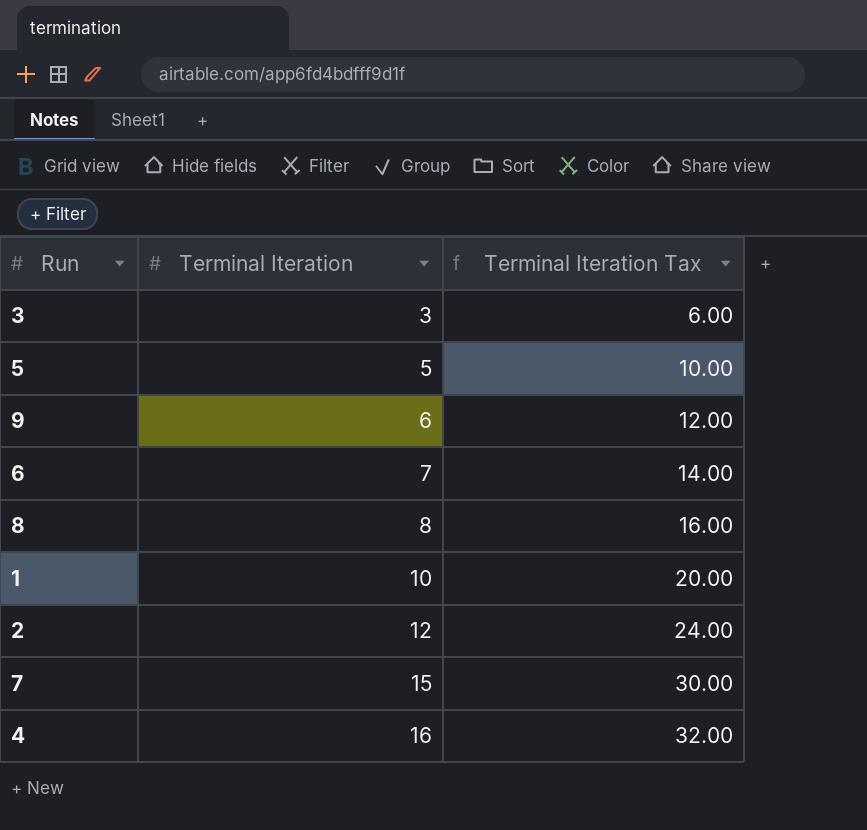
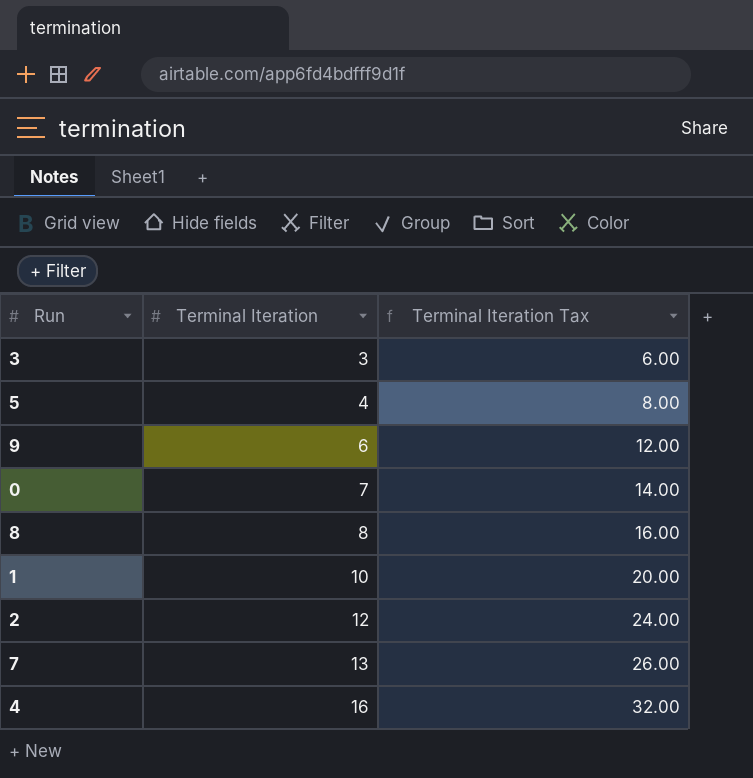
row 6: 7 | 14.00 -> none
5 | Terminal Iteration: 5 -> 4
5 | Terminal Iteration Tax: 10.00 -> 8.00
row 0: none -> 7 | 14.00
7 | Terminal Iteration: 15 -> 13
7 | Terminal Iteration Tax: 30.00 -> 26.00

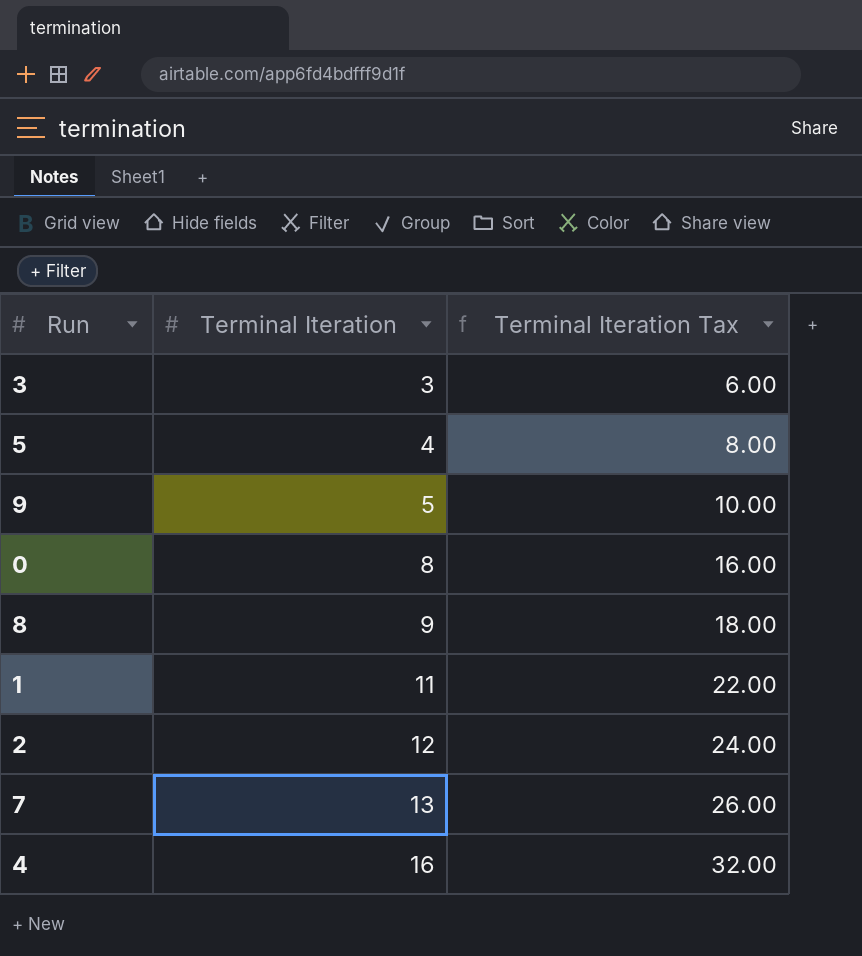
9 | Terminal Iteration: 6 -> 5
9 | Terminal Iteration Tax: 12.00 -> 10.00
0 | Terminal Iteration: 7 -> 8
0 | Terminal Iteration Tax: 14.00 -> 16.00
8 | Terminal Iteration: 8 -> 9
8 | Terminal Iteration Tax: 16.00 -> 18.00
1 | Terminal Iteration: 10 -> 11
1 | Terminal Iteration Tax: 20.00 -> 22.00

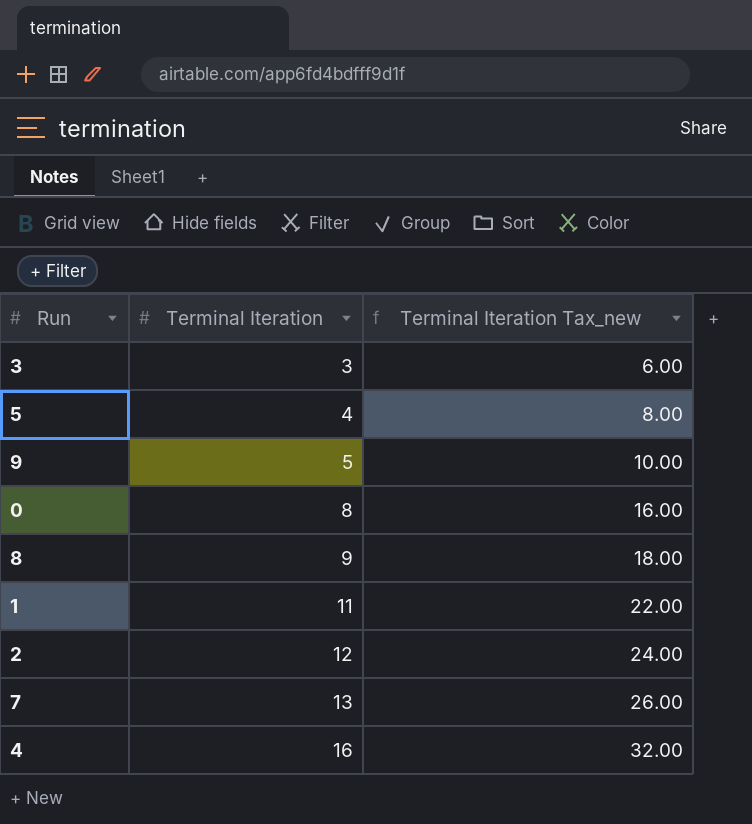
column name: Terminal Iteration Tax -> Terminal Iteration Tax_new

